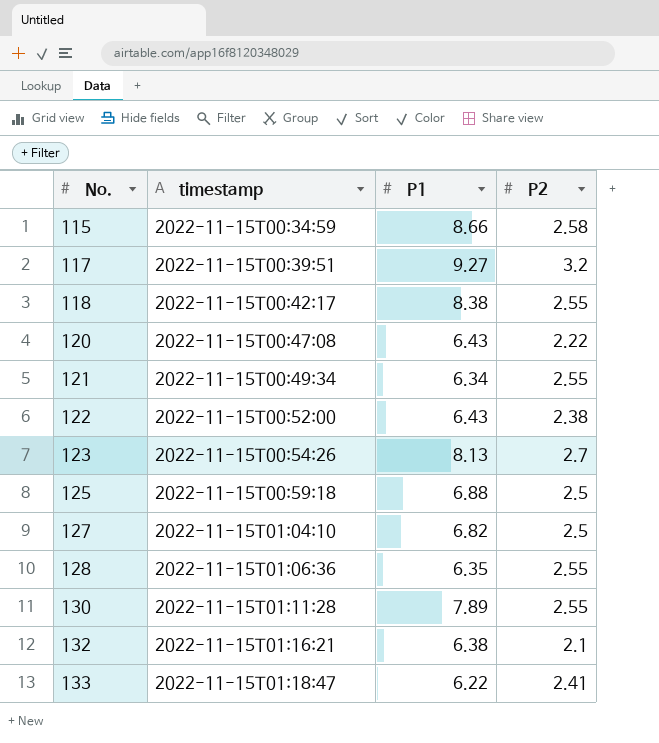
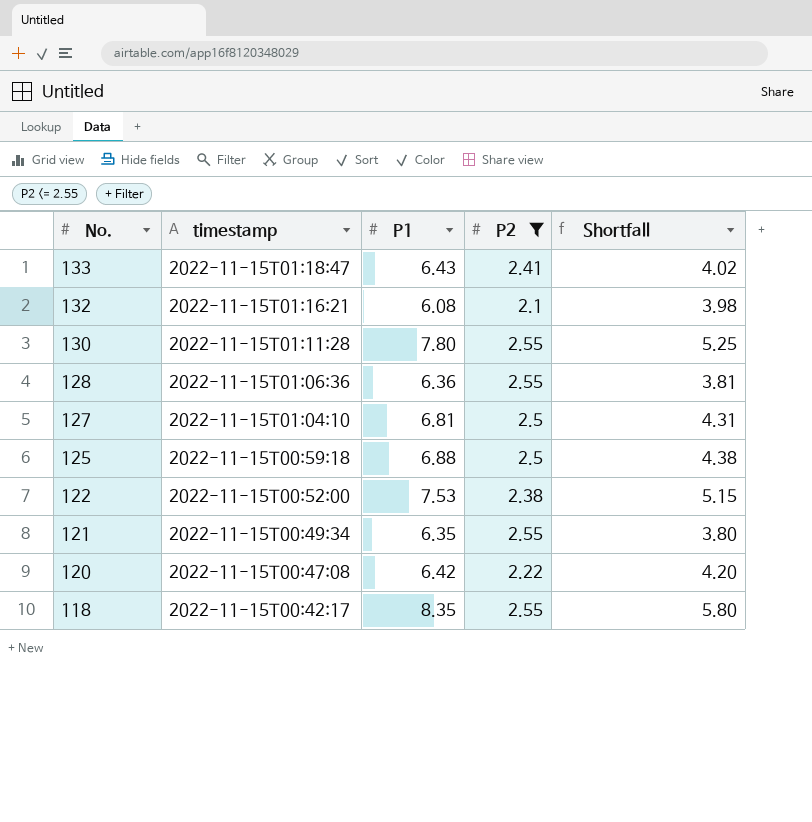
filter: none -> P2 <= 2.55
row order: No. ascending -> No. descending
column Shortfall | formula: none -> [P1] - [P2]
133 | P1: 6.22 -> 6.43
132 | P1: 6.38 -> 6.08
130 | P1: 7.89 -> 7.80
128 | P1: 6.35 -> 6.36
127 | P1: 6.82 -> 6.81
122 | P1: 6.43 -> 7.53
121 | P1: 6.34 -> 6.35
120 | P1: 6.43 -> 6.42
118 | P1: 8.38 -> 8.35

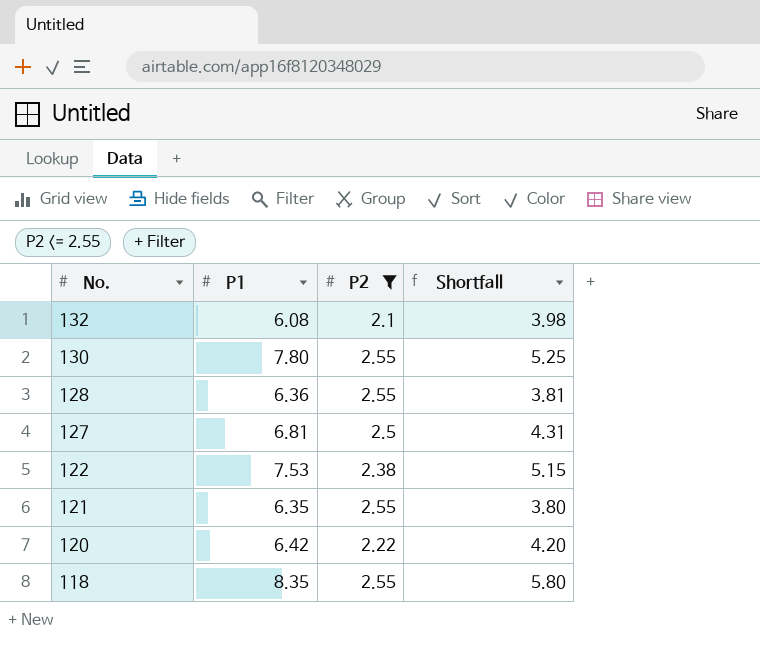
column timestamp | position: 2 -> none
row 133: 2022-11-15T01:18:47 | 6.43 | 2.41 | 4.02 -> none
row 125: 2022-11-15T00:59:18 | 6.88 | 2.5 | 4.38 -> none

